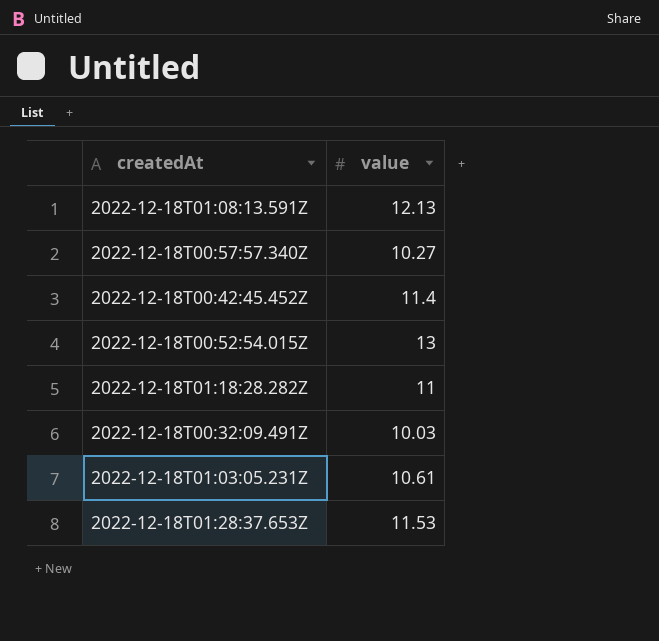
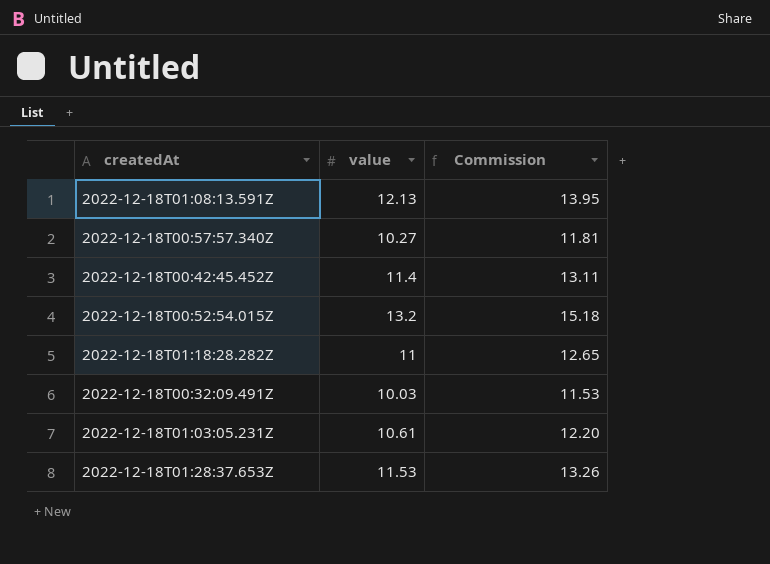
column Commission | formula: none -> [value] * 1.15
2022-12-18T00:52:54.015Z | value: 13 -> 13.2

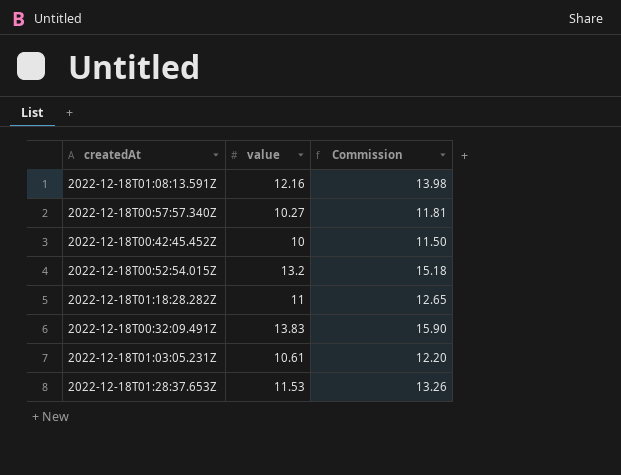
2022-12-18T01:08:13.591Z | value: 12.13 -> 12.16
2022-12-18T01:08:13.591Z | Commission: 13.95 -> 13.98
2022-12-18T00:42:45.452Z | value: 11.4 -> 10
2022-12-18T00:42:45.452Z | Commission: 13.11 -> 11.50
2022-12-18T00:32:09.491Z | value: 10.03 -> 13.83
2022-12-18T00:32:09.491Z | Commission: 11.53 -> 15.90

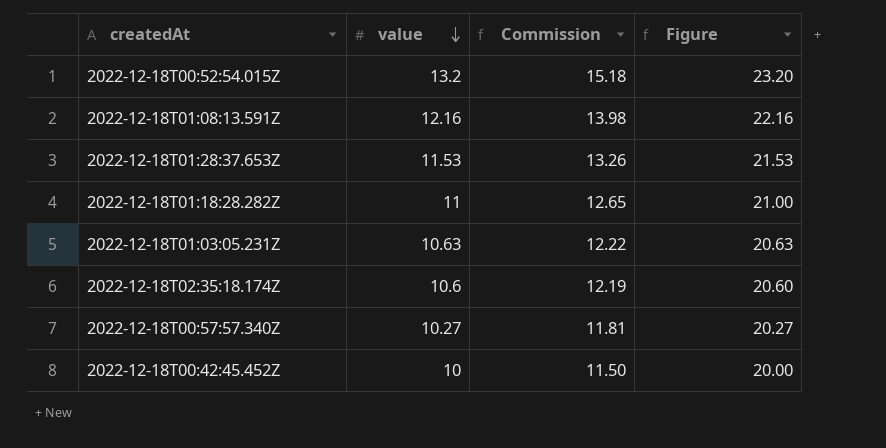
row order: none -> value descending
column Figure | formula: none -> [value] + 10
row 2022-12-18T00:32:09.491Z: 13.83 | 15.90 -> none
2022-12-18T01:03:05.231Z | value: 10.61 -> 10.63
2022-12-18T01:03:05.231Z | Commission: 12.20 -> 12.22
row 2022-12-18T02:35:18.174Z: none -> 10.6 | 12.19 | 20.60

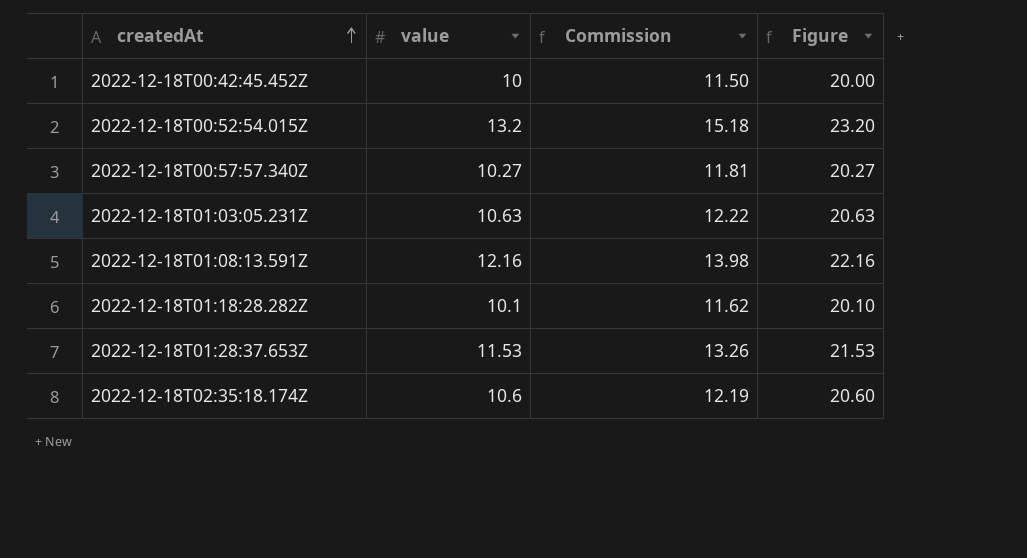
row order: value descending -> createdAt ascending
2022-12-18T01:18:28.282Z | value: 11 -> 10.1
2022-12-18T01:18:28.282Z | Commission: 12.65 -> 11.62
2022-12-18T01:18:28.282Z | Figure: 21.00 -> 20.10

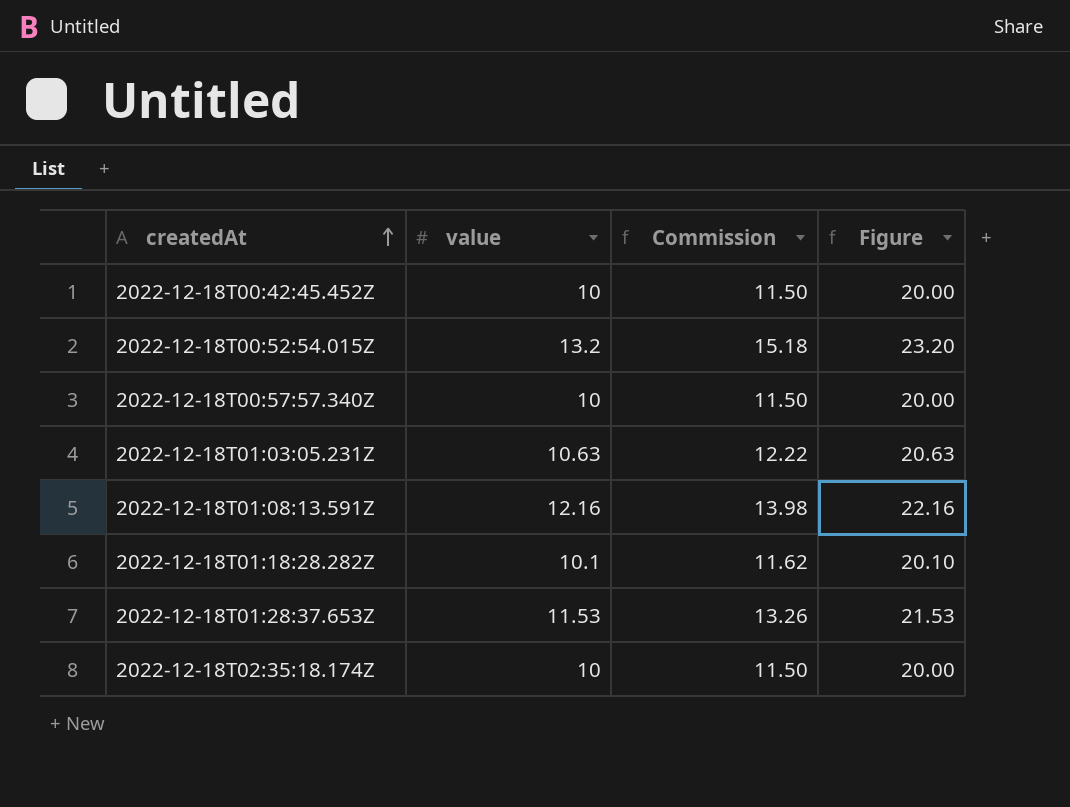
2022-12-18T00:57:57.340Z | value: 10.27 -> 10
2022-12-18T00:57:57.340Z | Commission: 11.81 -> 11.50
2022-12-18T00:57:57.340Z | Figure: 20.27 -> 20.00
2022-12-18T02:35:18.174Z | value: 10.6 -> 10
2022-12-18T02:35:18.174Z | Commission: 12.19 -> 11.50
2022-12-18T02:35:18.174Z | Figure: 20.60 -> 20.00

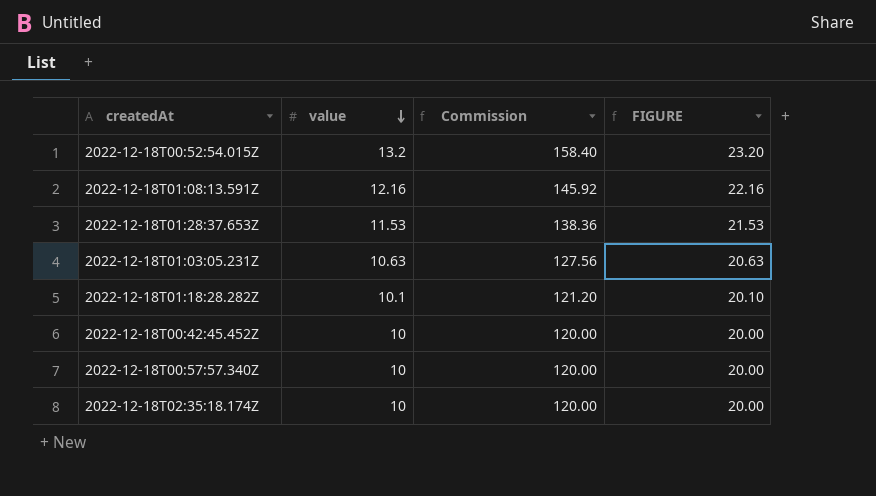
row order: createdAt ascending -> value descending
column Commission | formula: [value] * 1.15 -> [value] * 12
column name: Figure -> FIGURE

